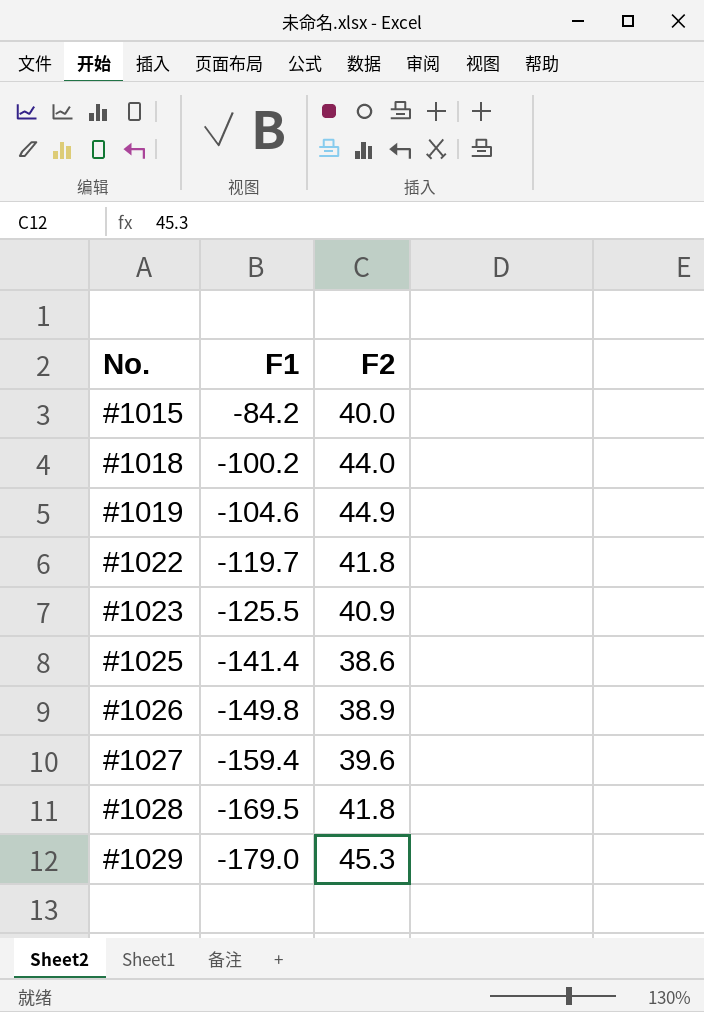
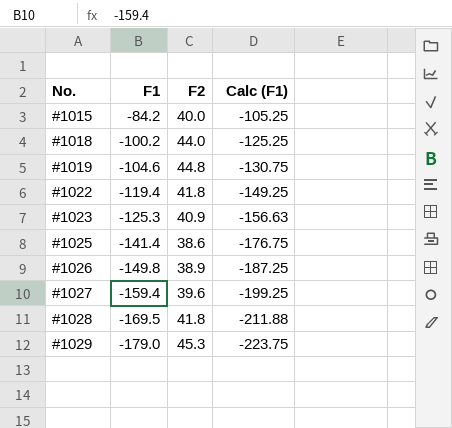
column Calc (F1) | formula: none -> [F1] * 1.25
#1019 | F2: 44.9 -> 44.8
#1022 | F1: -119.7 -> -119.4
#1023 | F1: -125.5 -> -125.3

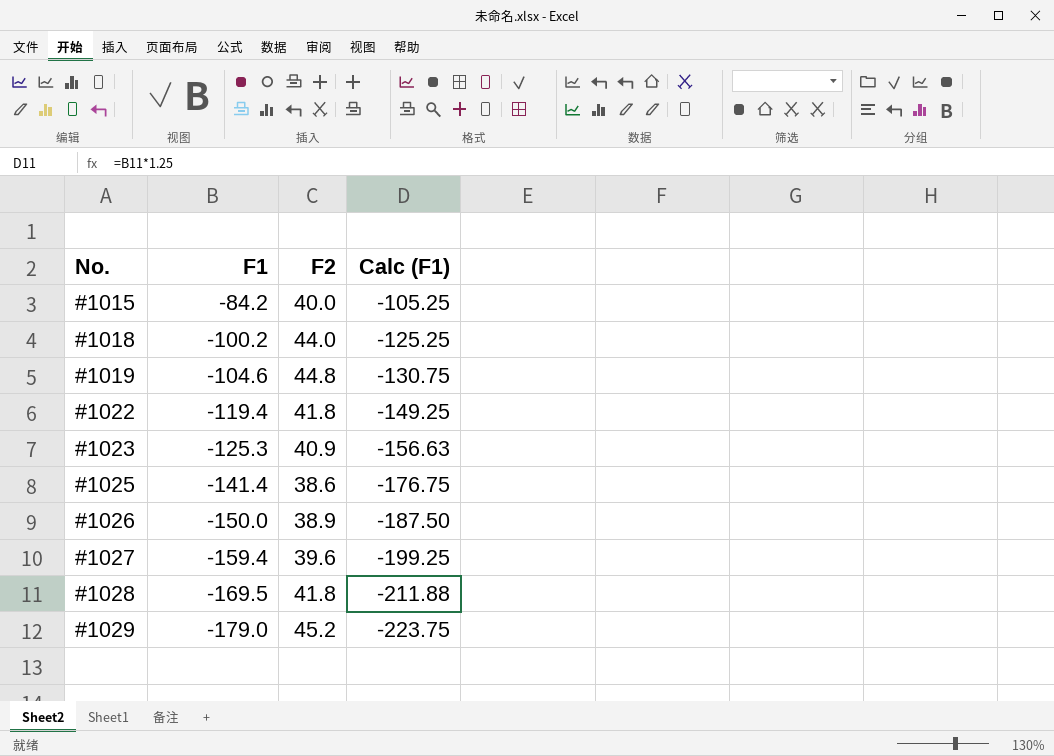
#1026 | F1: -149.8 -> -150.0
#1026 | Calc (F1): -187.25 -> -187.50
#1029 | F2: 45.3 -> 45.2

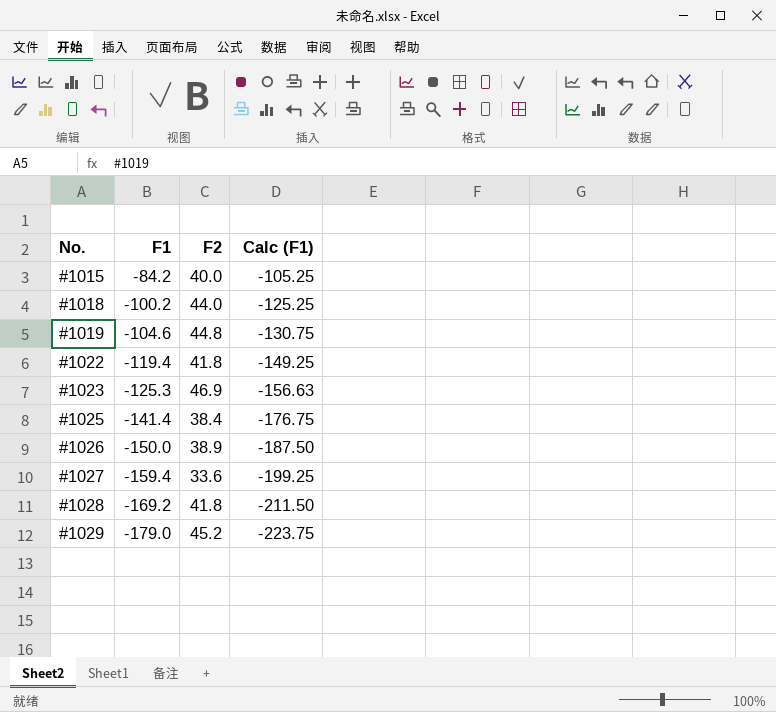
#1023 | F2: 40.9 -> 46.9
#1025 | F2: 38.6 -> 38.4
#1027 | F2: 39.6 -> 33.6
#1028 | F1: -169.5 -> -169.2
#1028 | Calc (F1): -211.88 -> -211.50

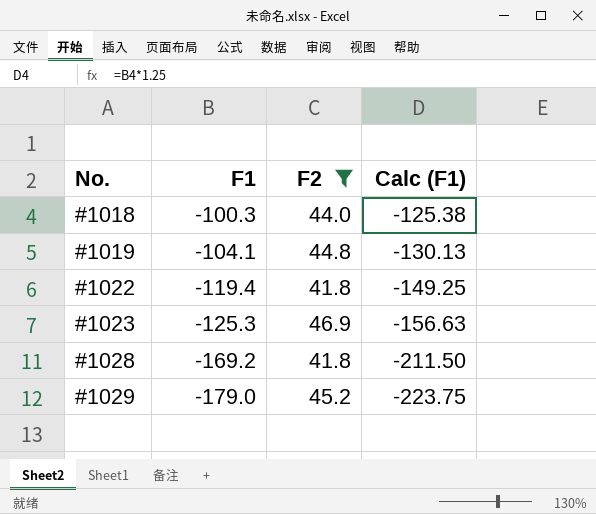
filter: none -> F2 >= 41.8
#1018 | F1: -100.2 -> -100.3
#1018 | Calc (F1): -125.25 -> -125.38
#1019 | F1: -104.6 -> -104.1
#1019 | Calc (F1): -130.75 -> -130.13

